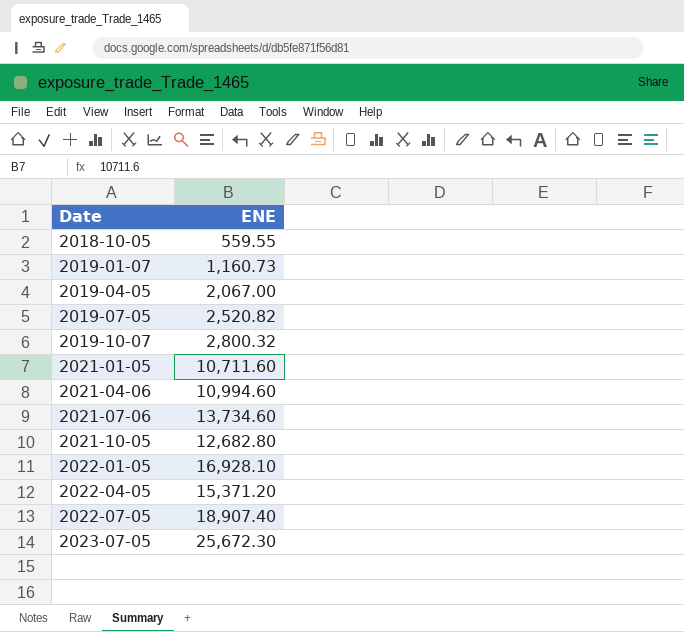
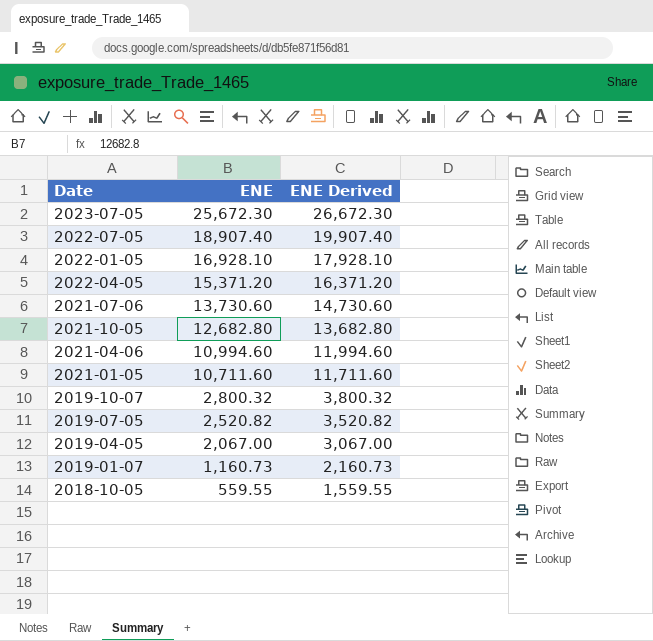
row order: Date ascending -> ENE descending
column ENE Derived | formula: none -> [ENE] + 1000
2021-07-06 | ENE: 13,734.60 -> 13,730.60

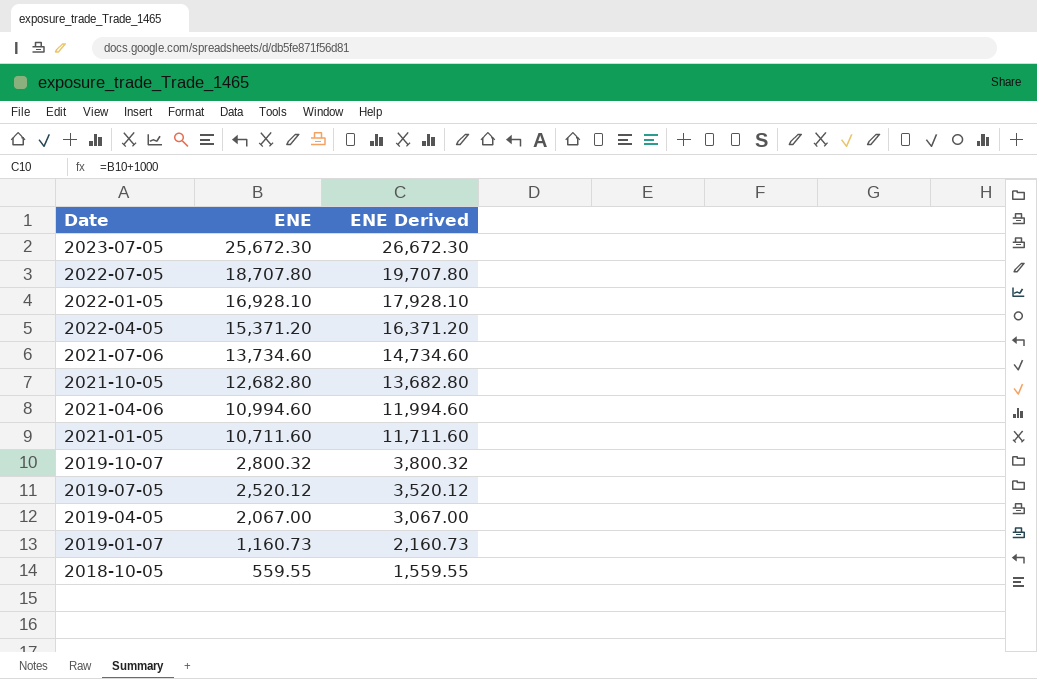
2022-07-05 | ENE: 18,907.40 -> 18,707.80
2022-07-05 | ENE Derived: 19,907.40 -> 19,707.80
2021-07-06 | ENE: 13,730.60 -> 13,734.60
2021-07-06 | ENE Derived: 14,730.60 -> 14,734.60
2019-07-05 | ENE: 2,520.82 -> 2,520.12
2019-07-05 | ENE Derived: 3,520.82 -> 3,520.12

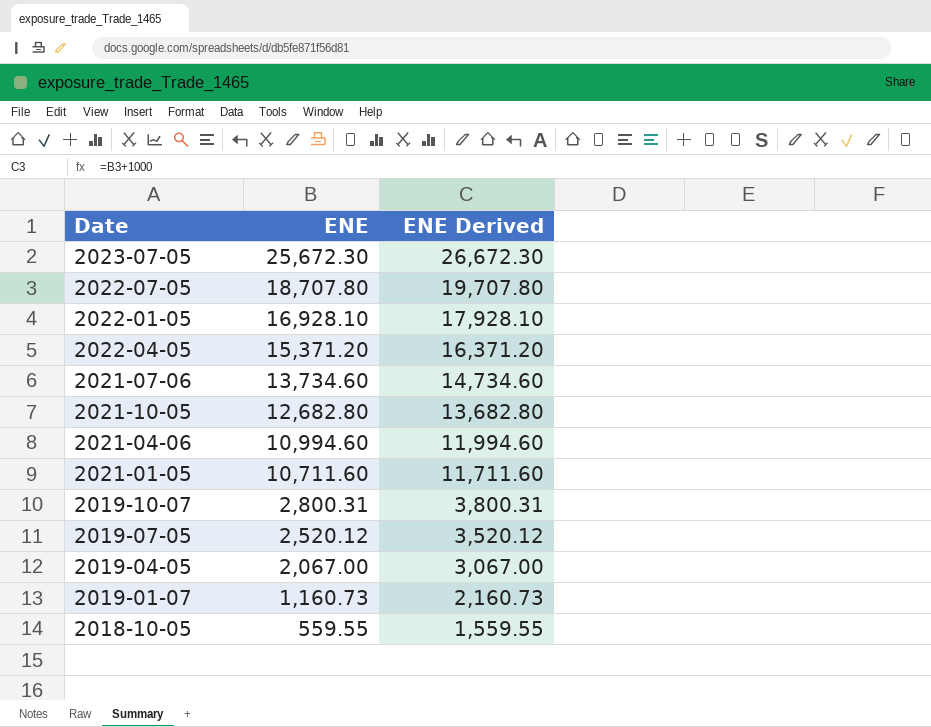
2019-10-07 | ENE: 2,800.32 -> 2,800.31
2019-10-07 | ENE Derived: 3,800.32 -> 3,800.31

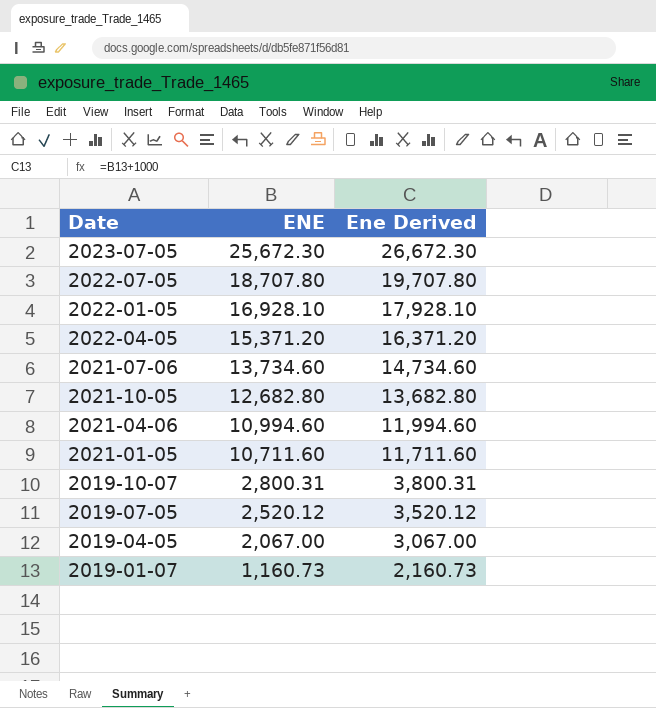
column name: ENE Derived -> Ene Derived
row 2018-10-05: 559.55 | 1,559.55 -> none

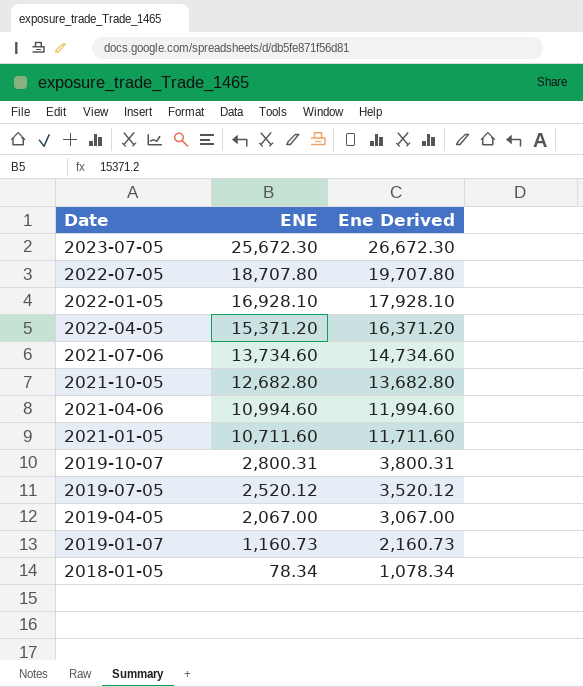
row 2018-01-05: none -> 78.34 | 1,078.34

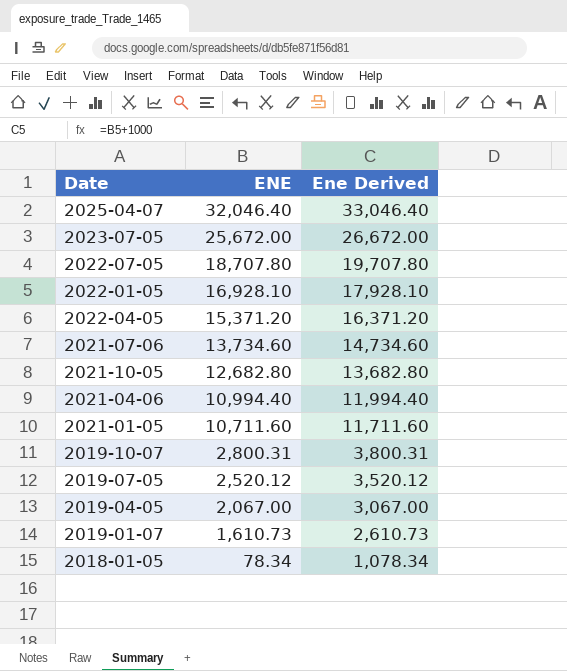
row 2025-04-07: none -> 32,046.40 | 33,046.40
2023-07-05 | ENE: 25,672.30 -> 25,672.00
2023-07-05 | Ene Derived: 26,672.30 -> 26,672.00
2021-04-06 | ENE: 10,994.60 -> 10,994.40
2021-04-06 | Ene Derived: 11,994.60 -> 11,994.40
2019-01-07 | ENE: 1,160.73 -> 1,610.73
2019-01-07 | Ene Derived: 2,160.73 -> 2,610.73

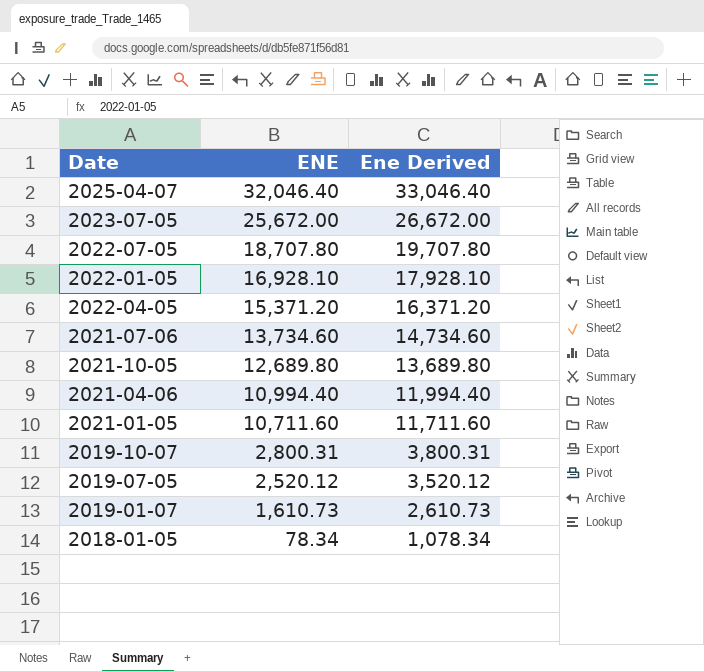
row 2019-04-05: 2,067.00 | 3,067.00 -> none
2021-10-05 | ENE: 12,682.80 -> 12,689.80
2021-10-05 | Ene Derived: 13,682.80 -> 13,689.80

